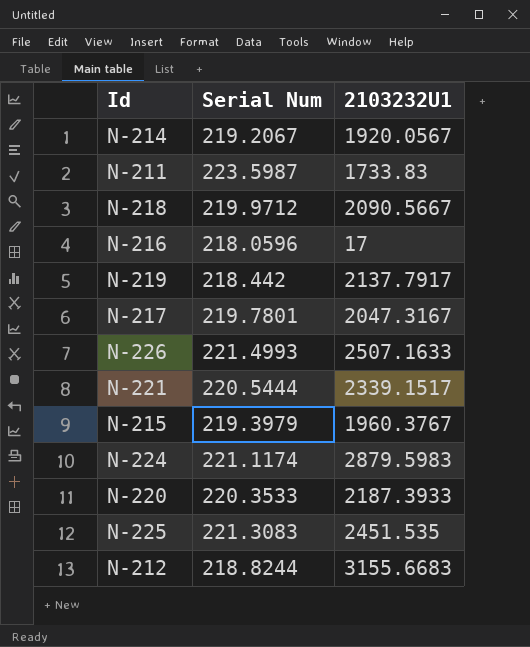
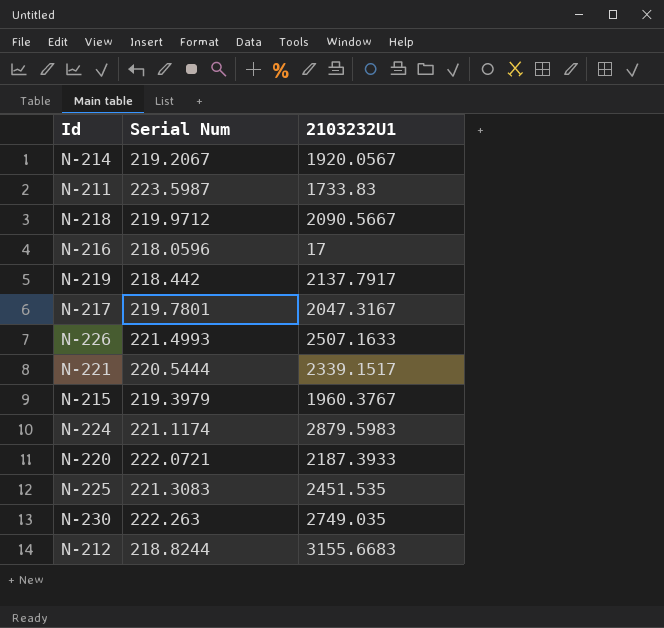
N-220 | Serial Num: 220.3533 -> 222.0721
row N-230: none -> 222.263 | 2749.035

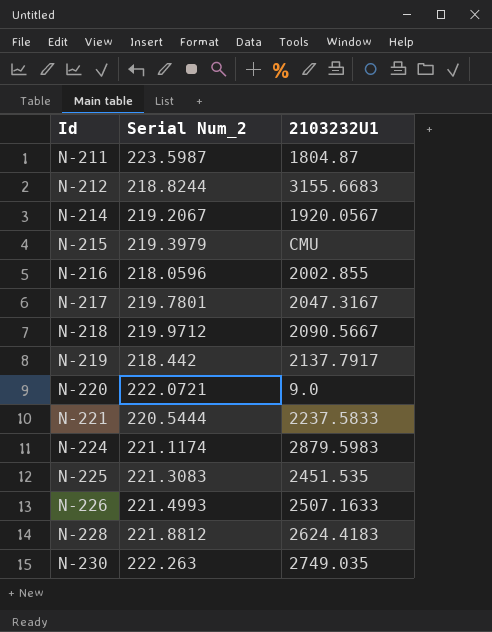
row order: none -> Id ascending
column name: Serial Num -> Serial Num_2
N-211 | 2103232U1: 1733.83 -> 1804.87
N-215 | 2103232U1: 1960.3767 -> CMU
N-216 | 2103232U1: 17 -> 2002.855
N-220 | 2103232U1: 2187.3933 -> 9.0
N-221 | 2103232U1: 2339.1517 -> 2237.5833
row N-228: none -> 221.8812 | 2624.4183

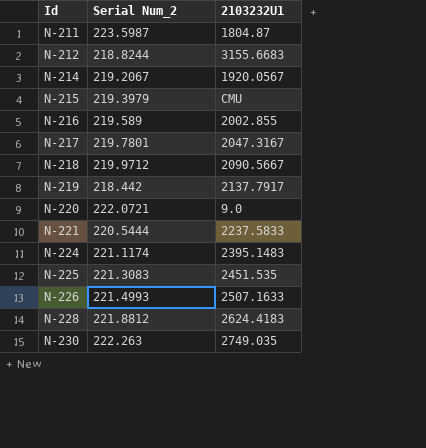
N-216 | Serial Num_2: 218.0596 -> 219.589
N-224 | 2103232U1: 2879.5983 -> 2395.1483

